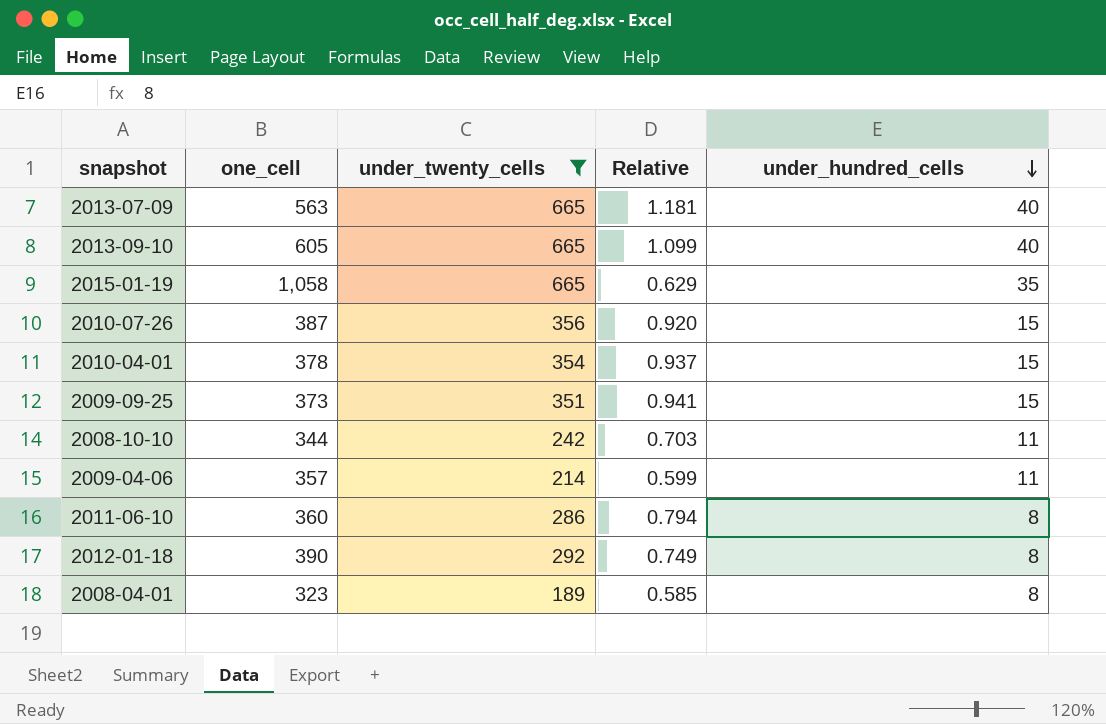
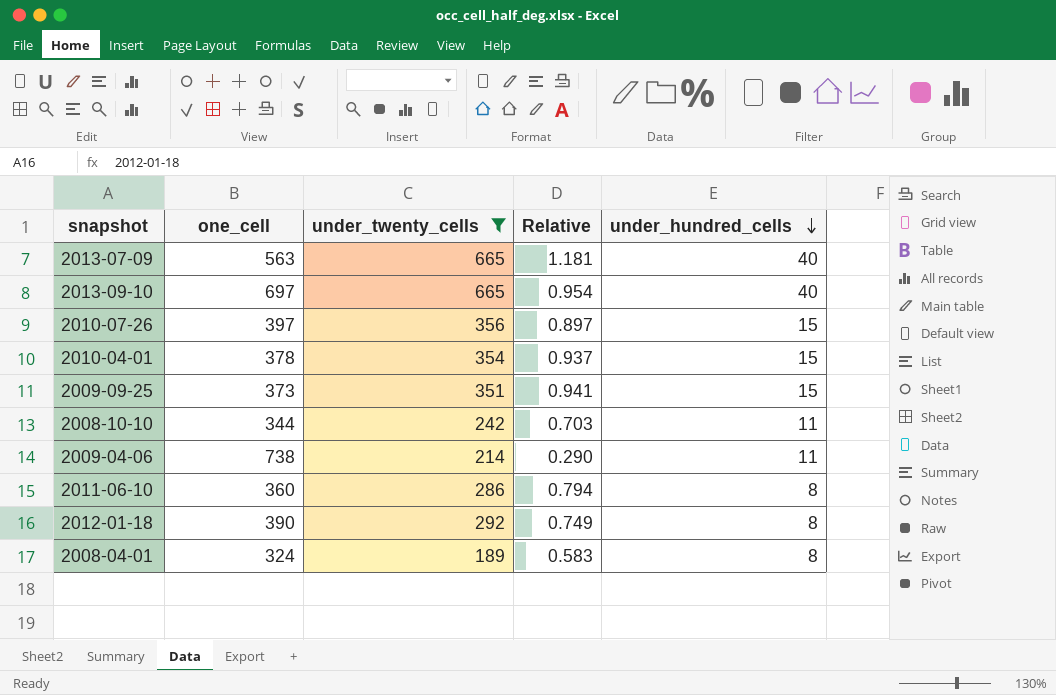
row 2015-01-19: 1,058 | 665 | 0.629 | 35 -> none
2013-09-10 | one_cell: 605 -> 697
2013-09-10 | Relative: 1.099 -> 0.954
2010-07-26 | one_cell: 387 -> 397
2010-07-26 | Relative: 0.920 -> 0.897
2009-04-06 | one_cell: 357 -> 738
2009-04-06 | Relative: 0.599 -> 0.290
2008-04-01 | one_cell: 323 -> 324
2008-04-01 | Relative: 0.585 -> 0.583

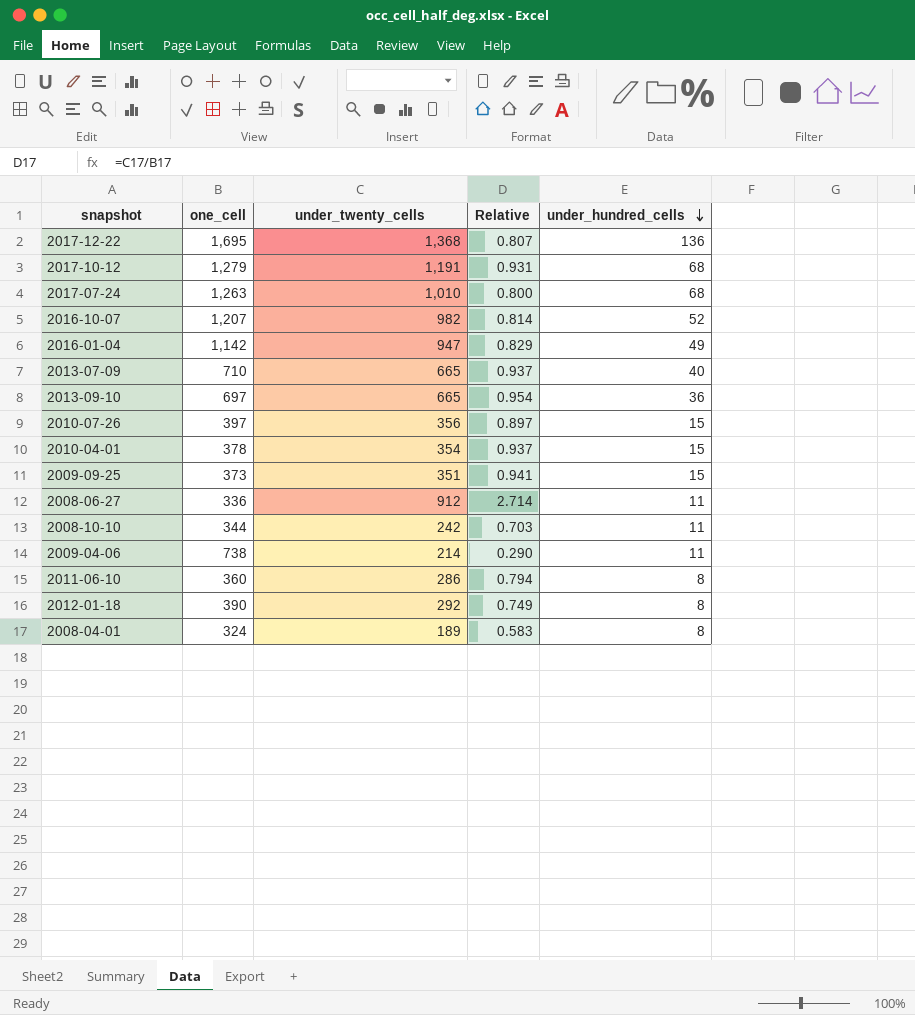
filter: under_twenty_cells <= 665 -> none
2013-07-09 | one_cell: 563 -> 710
2013-07-09 | Relative: 1.181 -> 0.937
2013-09-10 | under_hundred_cells: 40 -> 36

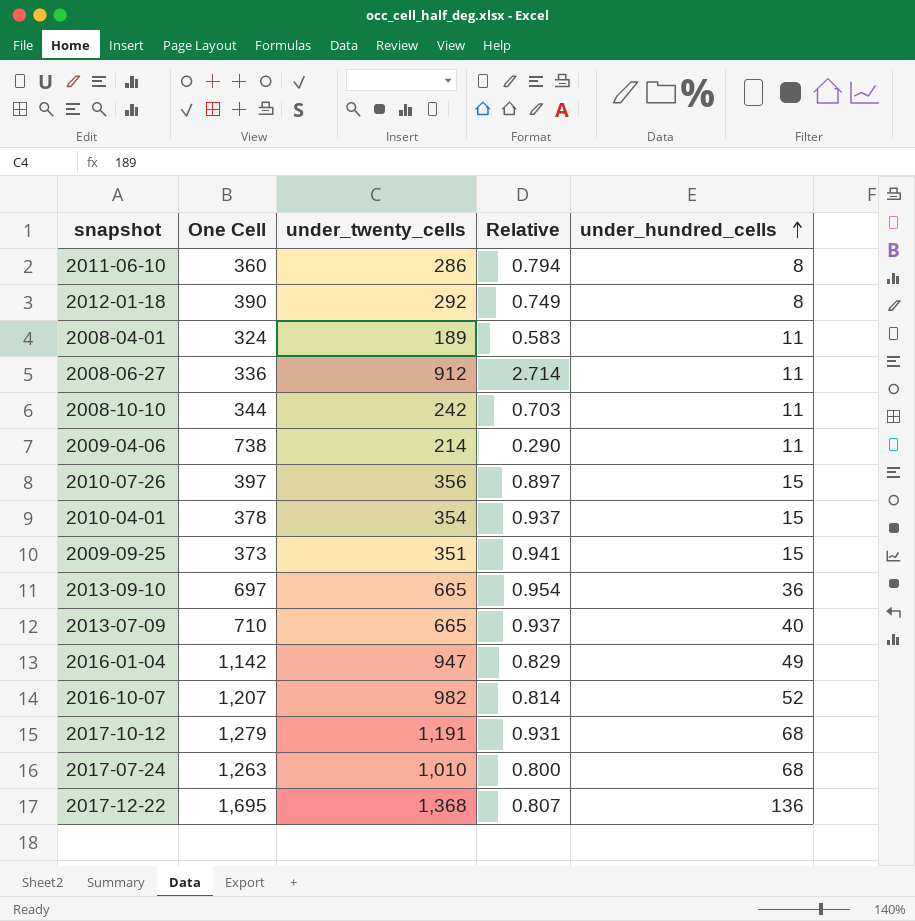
row order: under_hundred_cells descending -> under_hundred_cells ascending
column name: one_cell -> One Cell
2008-04-01 | under_hundred_cells: 8 -> 11

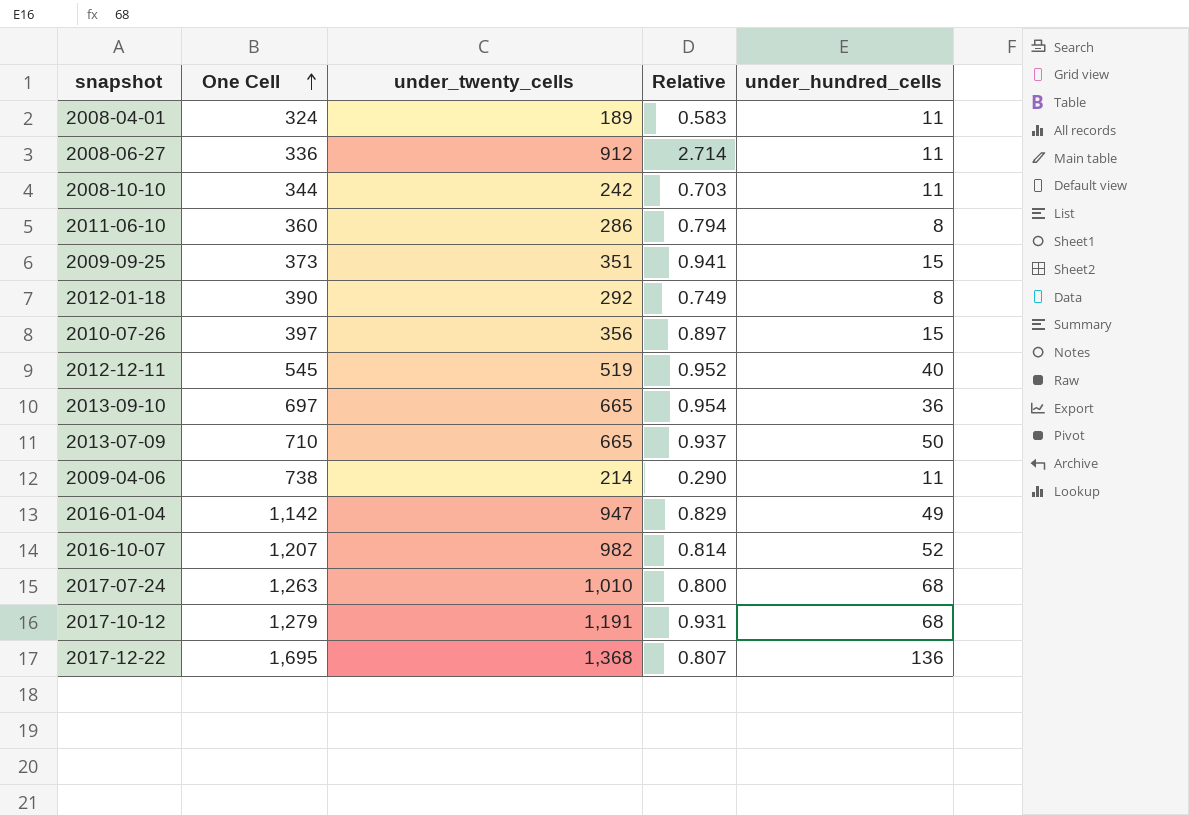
row order: under_hundred_cells ascending -> One Cell ascending
row 2010-04-01: 378 | 354 | 0.937 | 15 -> none
row 2012-12-11: none -> 545 | 519 | 0.952 | 40
2013-07-09 | under_hundred_cells: 40 -> 50

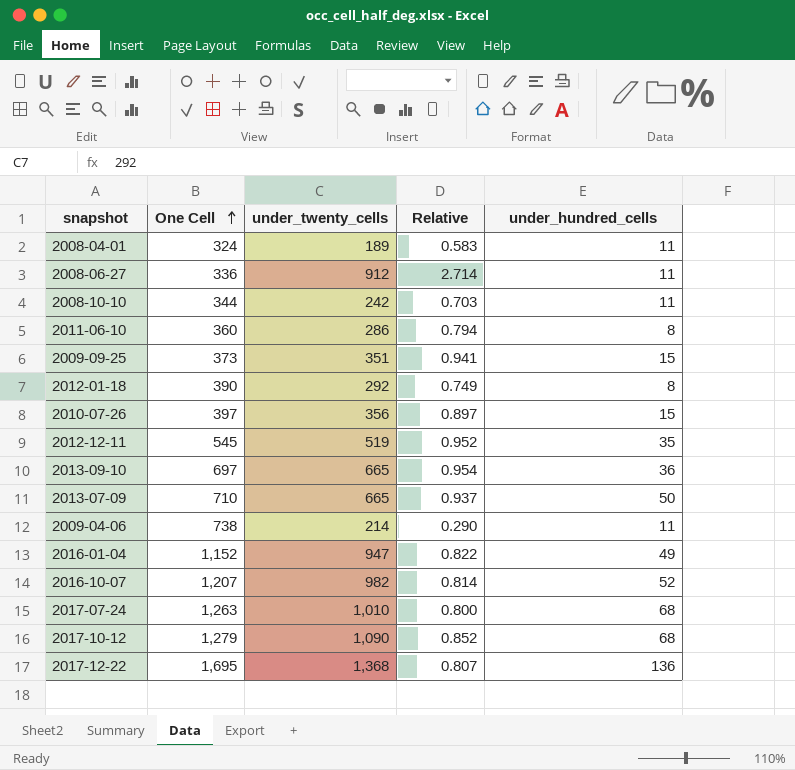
2012-12-11 | under_hundred_cells: 40 -> 35
2016-01-04 | One Cell: 1,142 -> 1,152
2016-01-04 | Relative: 0.829 -> 0.822
2017-10-12 | under_twenty_cells: 1,191 -> 1,090
2017-10-12 | Relative: 0.931 -> 0.852

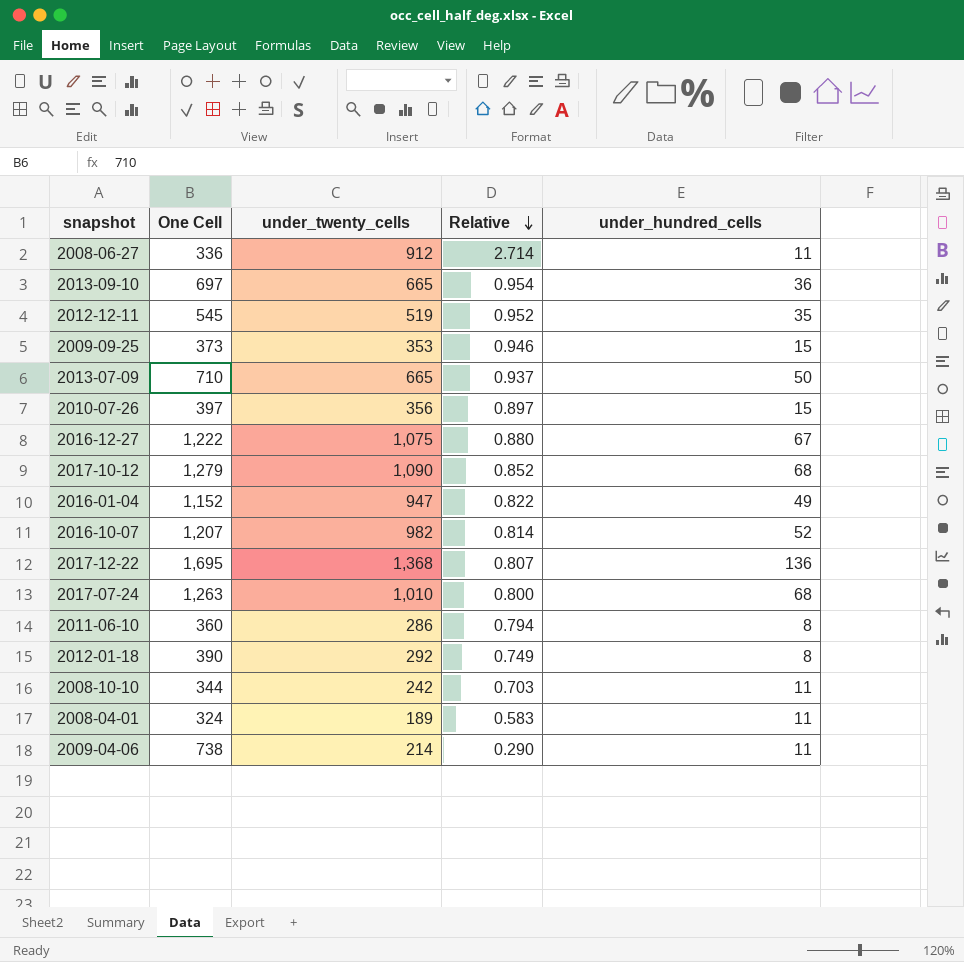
row order: One Cell ascending -> Relative descending
2009-09-25 | under_twenty_cells: 351 -> 353
2009-09-25 | Relative: 0.941 -> 0.946
row 2016-12-27: none -> 1,222 | 1,075 | 0.880 | 67

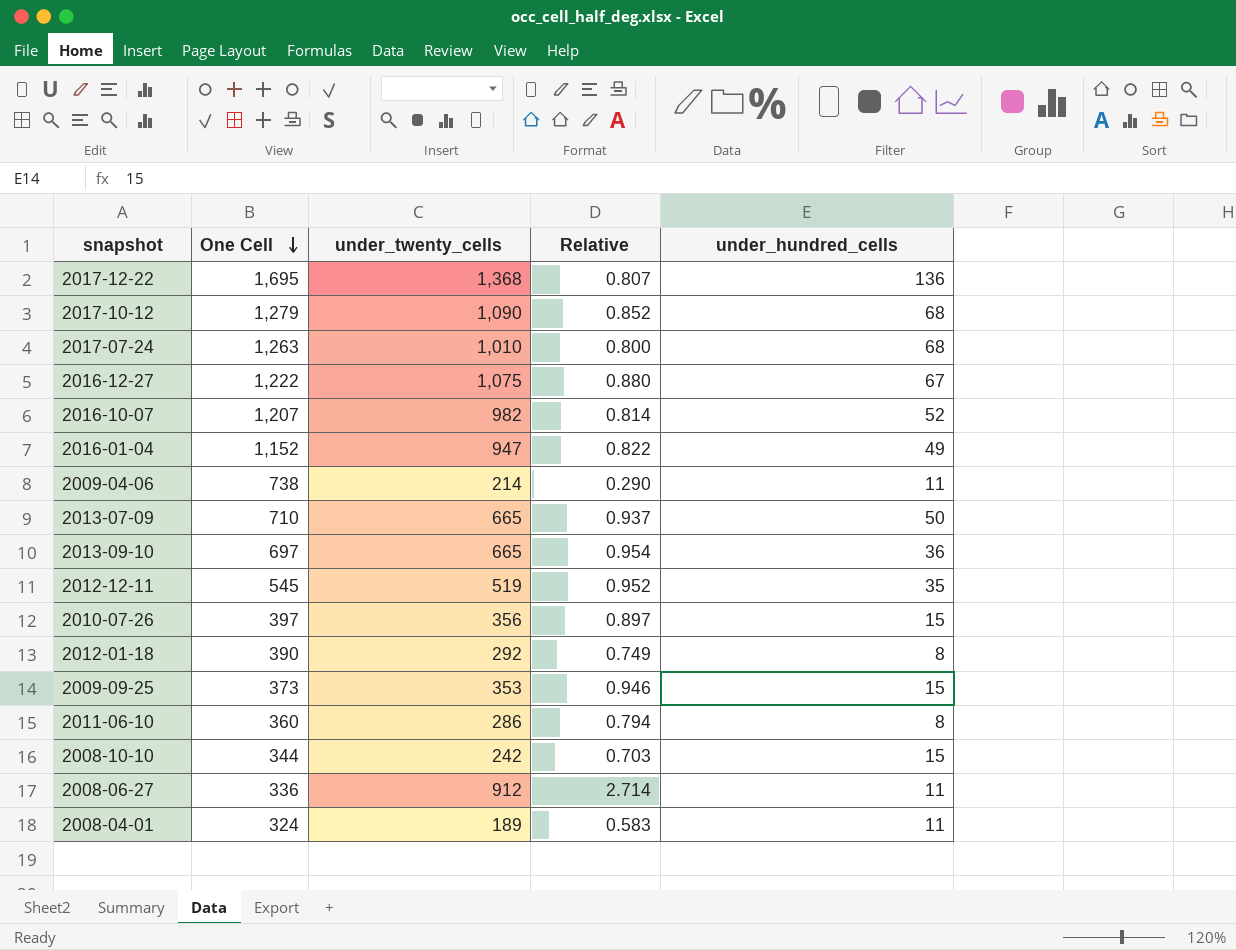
row order: Relative descending -> One Cell descending
2008-10-10 | under_hundred_cells: 11 -> 15

